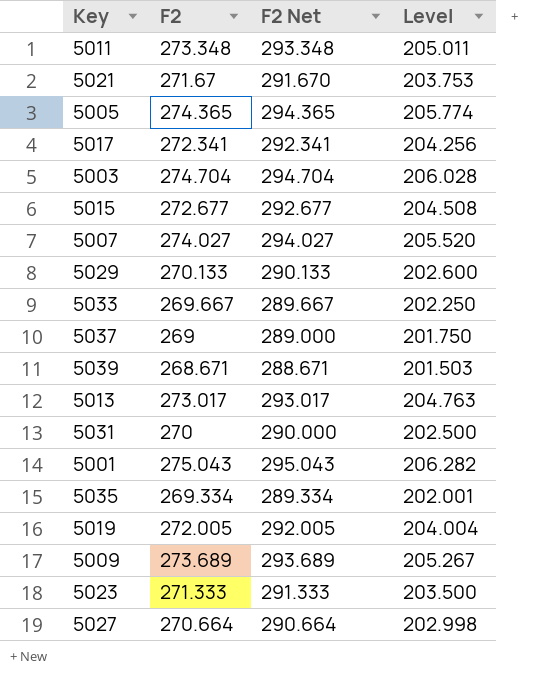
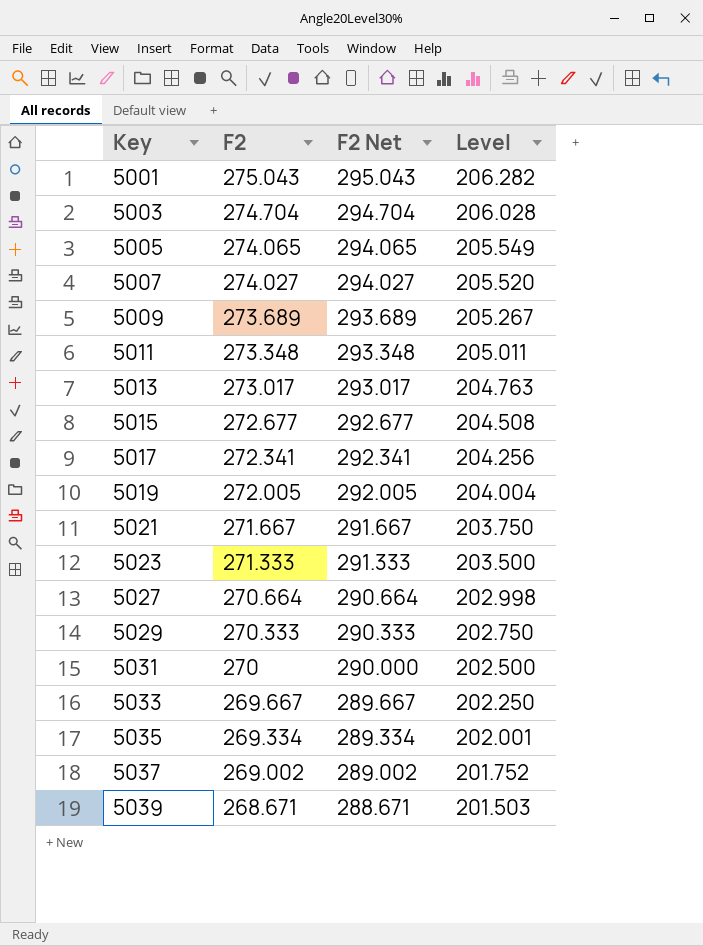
row order: none -> Key ascending
5005 | F2: 274.365 -> 274.065
5005 | F2 Net: 294.365 -> 294.065
5005 | Level: 205.774 -> 205.549
5021 | F2: 271.67 -> 271.667
5021 | F2 Net: 291.670 -> 291.667
5021 | Level: 203.753 -> 203.750
5029 | F2: 270.133 -> 270.333
5029 | F2 Net: 290.133 -> 290.333
5029 | Level: 202.600 -> 202.750
5037 | F2: 269 -> 269.002
5037 | F2 Net: 289.000 -> 289.002
5037 | Level: 201.750 -> 201.752

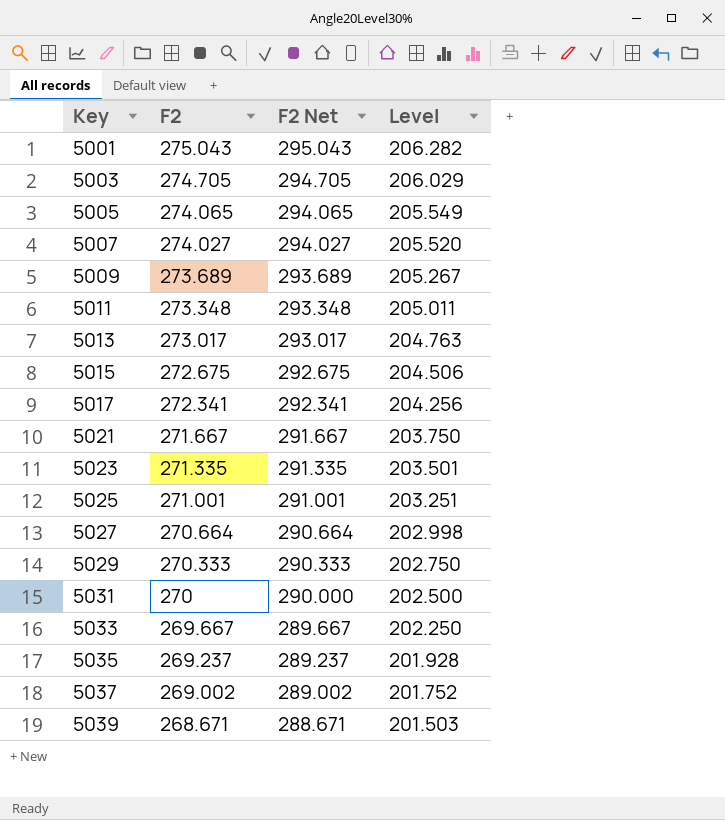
row 5019: 272.005 | 292.005 | 204.004 -> none
5003 | F2: 274.704 -> 274.705
5003 | F2 Net: 294.704 -> 294.705
5003 | Level: 206.028 -> 206.029
5015 | F2: 272.677 -> 272.675
5015 | F2 Net: 292.677 -> 292.675
5015 | Level: 204.508 -> 204.506
5023 | F2: 271.333 -> 271.335
5023 | F2 Net: 291.333 -> 291.335
5023 | Level: 203.500 -> 203.501
row 5025: none -> 271.001 | 291.001 | 203.251
5035 | F2: 269.334 -> 269.237
5035 | F2 Net: 289.334 -> 289.237
5035 | Level: 202.001 -> 201.928

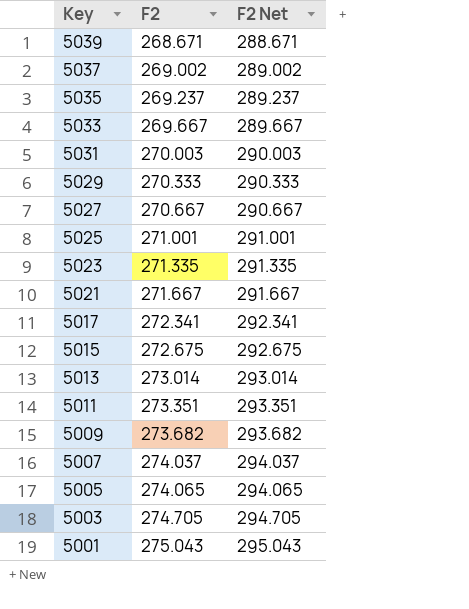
row order: Key ascending -> Key descending
column Level | formula: [F2] * 0.75 -> none
5031 | F2: 270 -> 270.003
5031 | F2 Net: 290.000 -> 290.003
5027 | F2: 270.664 -> 270.667
5027 | F2 Net: 290.664 -> 290.667
5013 | F2: 273.017 -> 273.014
5013 | F2 Net: 293.017 -> 293.014
5011 | F2: 273.348 -> 273.351
5011 | F2 Net: 293.348 -> 293.351
5009 | F2: 273.689 -> 273.682
5009 | F2 Net: 293.689 -> 293.682
5007 | F2: 274.027 -> 274.037
5007 | F2 Net: 294.027 -> 294.037

